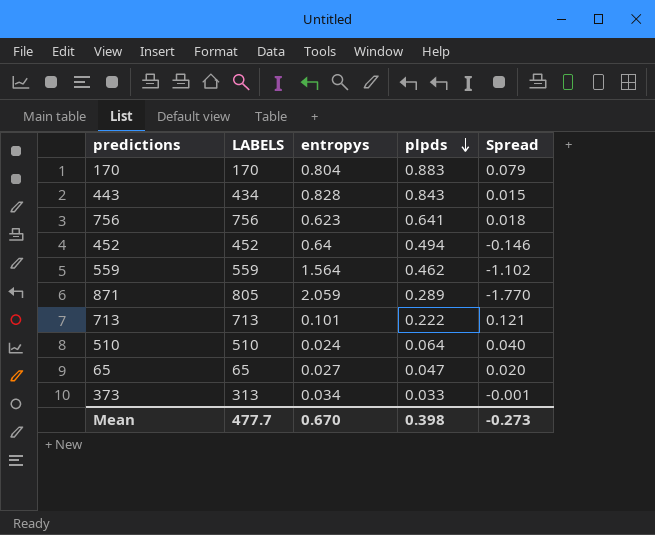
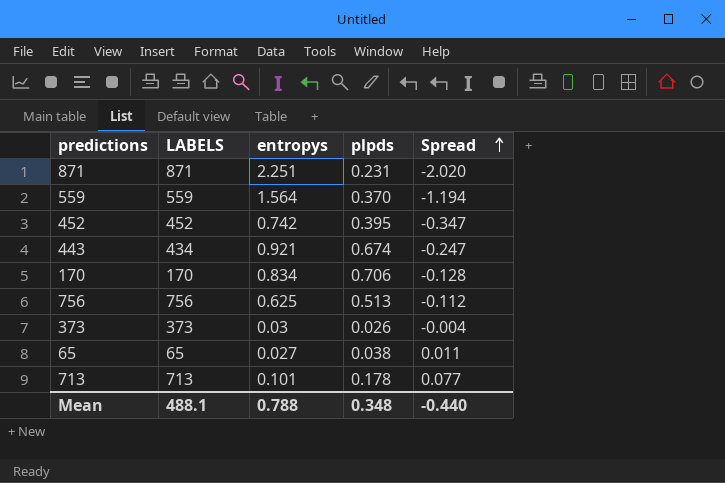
row order: plpds descending -> Spread ascending
row 510: 510 | 0.024 | 0.064 | 0.040 -> none
871 | LABELS: 805 -> 871
871 | entropys: 2.059 -> 2.251
871 | plpds: 0.289 -> 0.231
871 | Spread: -1.770 -> -2.020
559 | plpds: 0.462 -> 0.370
559 | Spread: -1.102 -> -1.194
452 | entropys: 0.64 -> 0.742
452 | plpds: 0.494 -> 0.395
452 | Spread: -0.146 -> -0.347
443 | entropys: 0.828 -> 0.921
443 | plpds: 0.843 -> 0.674
443 | Spread: 0.015 -> -0.247
170 | entropys: 0.804 -> 0.834
170 | plpds: 0.883 -> 0.706
170 | Spread: 0.079 -> -0.128
756 | entropys: 0.623 -> 0.625
756 | plpds: 0.641 -> 0.513
756 | Spread: 0.018 -> -0.112
373 | LABELS: 313 -> 373
373 | entropys: 0.034 -> 0.03
373 | plpds: 0.033 -> 0.026
373 | Spread: -0.001 -> -0.004
65 | plpds: 0.047 -> 0.038
65 | Spread: 0.020 -> 0.011
713 | plpds: 0.222 -> 0.178
713 | Spread: 0.121 -> 0.077
Mean | LABELS: 477.7 -> 488.1
Mean | entropys: 0.670 -> 0.788
Mean | plpds: 0.398 -> 0.348
Mean | Spread: -0.273 -> -0.440

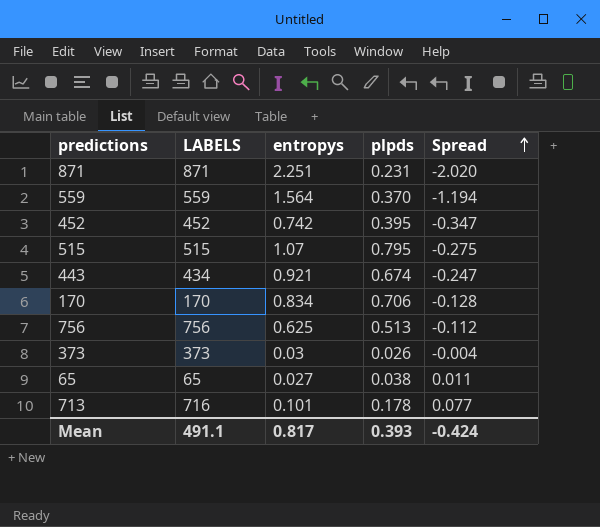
row 515: none -> 515 | 1.07 | 0.795 | -0.275
713 | LABELS: 713 -> 716
Mean | LABELS: 488.1 -> 491.1
Mean | entropys: 0.788 -> 0.817
Mean | plpds: 0.348 -> 0.393
Mean | Spread: -0.440 -> -0.424

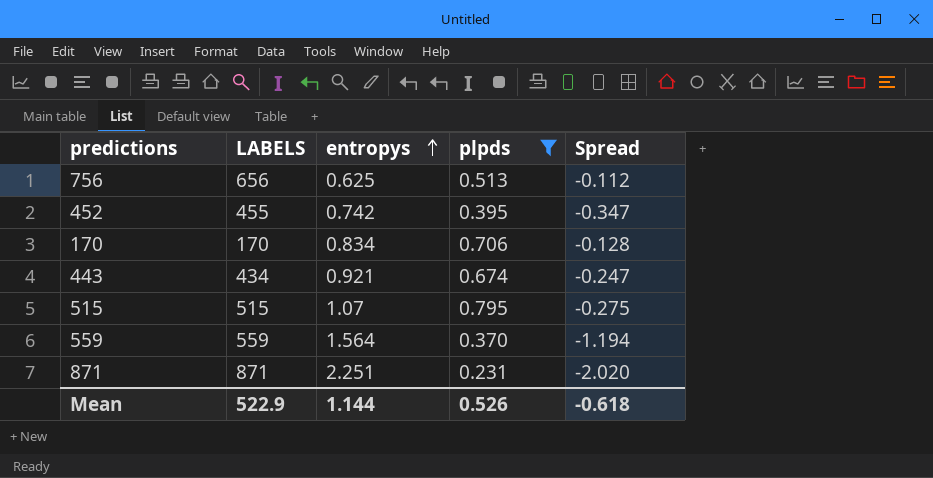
filter: none -> plpds >= 0.231
row order: Spread ascending -> entropys ascending
756 | LABELS: 756 -> 656
452 | LABELS: 452 -> 455
Mean | LABELS: 491.1 -> 522.9
Mean | entropys: 0.817 -> 1.144
Mean | plpds: 0.393 -> 0.526
Mean | Spread: -0.424 -> -0.618

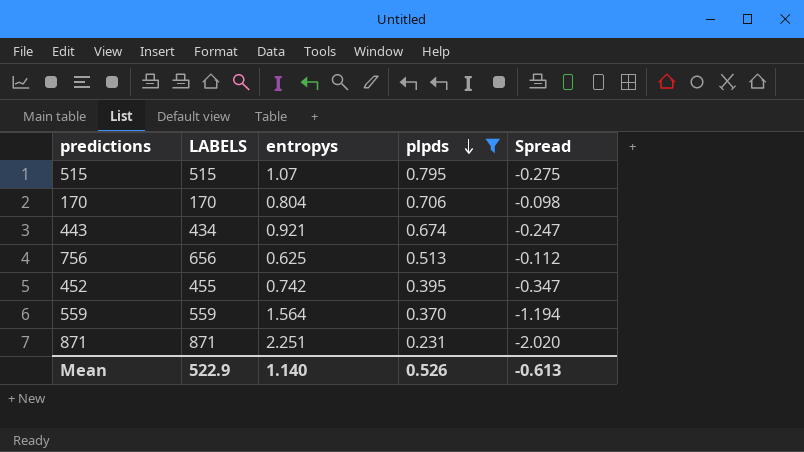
row order: entropys ascending -> plpds descending
170 | entropys: 0.834 -> 0.804
170 | Spread: -0.128 -> -0.098
Mean | entropys: 1.144 -> 1.140
Mean | Spread: -0.618 -> -0.613

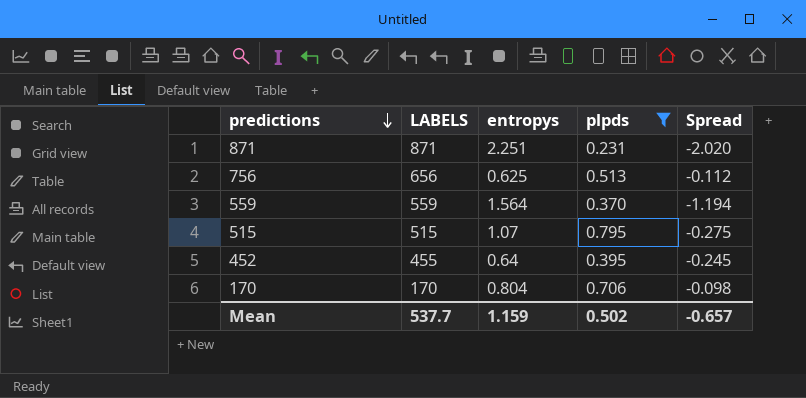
row order: plpds descending -> predictions descending
row 443: 434 | 0.921 | 0.674 | -0.247 -> none
452 | entropys: 0.742 -> 0.64
452 | Spread: -0.347 -> -0.245
Mean | LABELS: 522.9 -> 537.7
Mean | entropys: 1.140 -> 1.159
Mean | plpds: 0.526 -> 0.502
Mean | Spread: -0.613 -> -0.657

